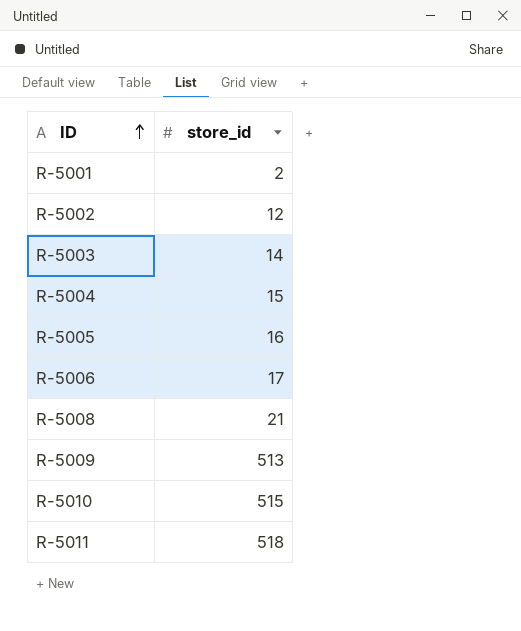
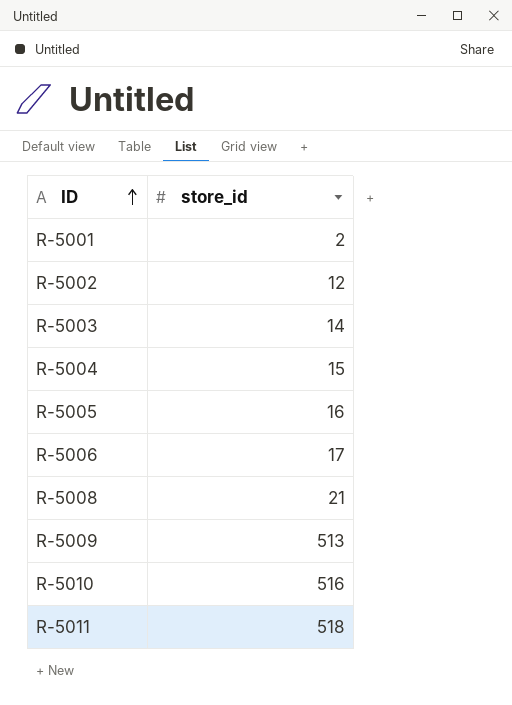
R-5010 | store_id: 515 -> 516

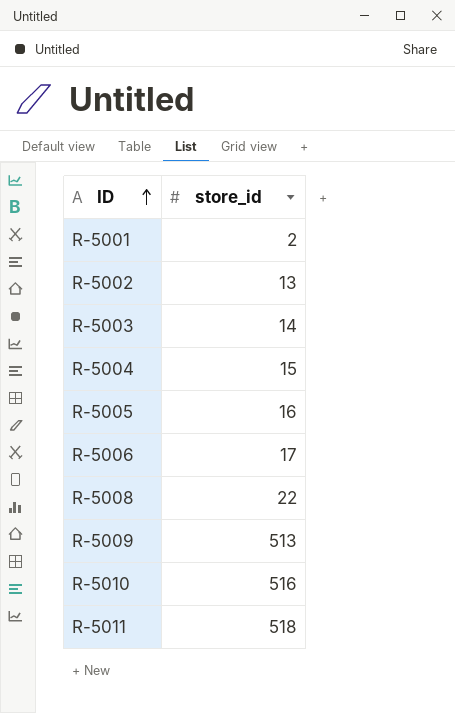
R-5002 | store_id: 12 -> 13
R-5008 | store_id: 21 -> 22

